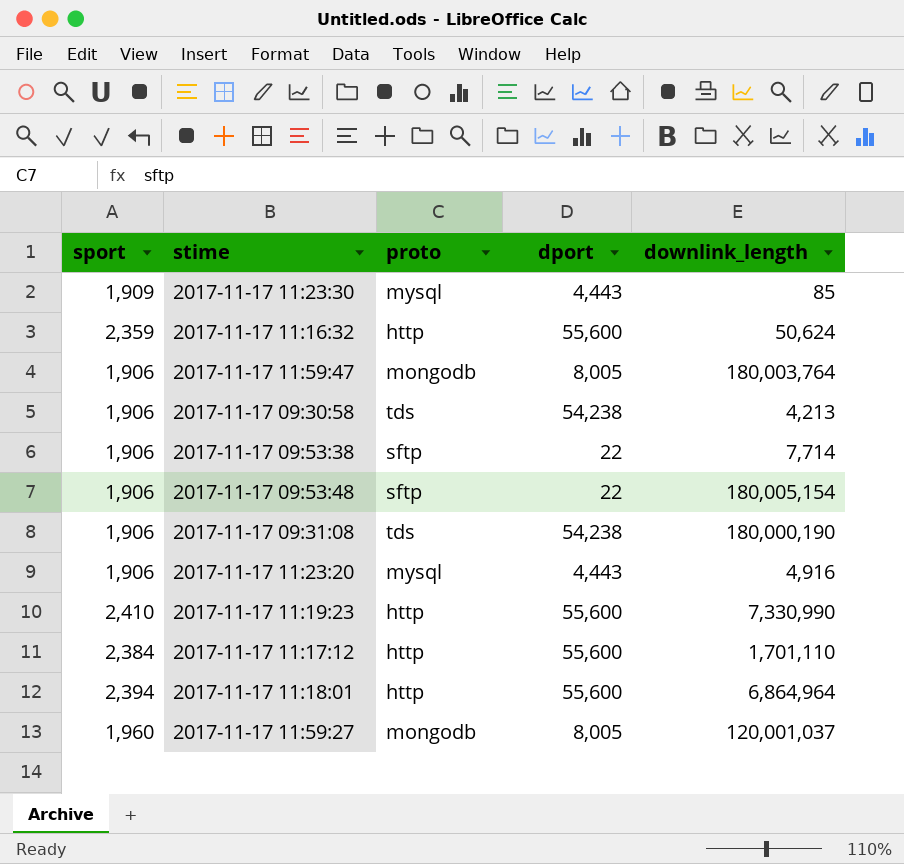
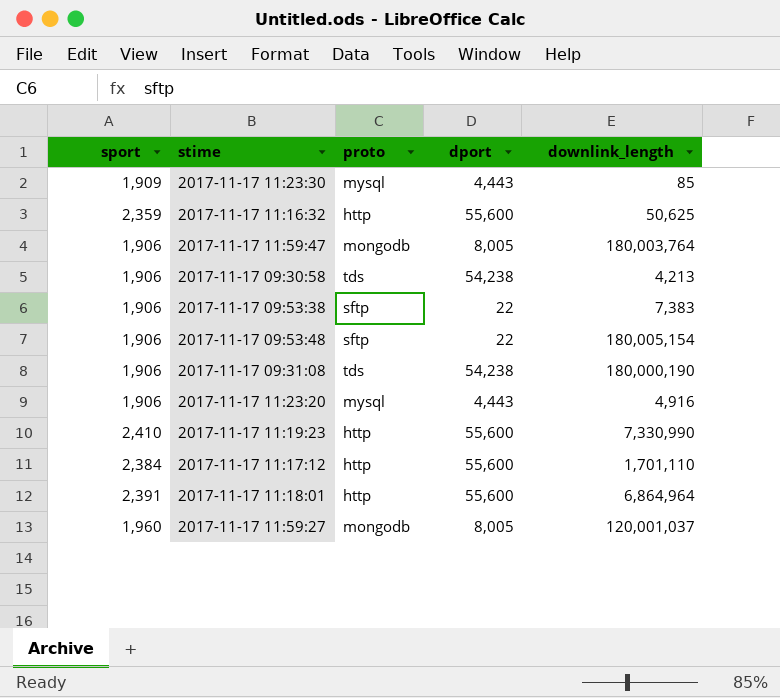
2017-11-17 11:16:32 | downlink_length: 50,624 -> 50,625
2017-11-17 09:53:38 | downlink_length: 7,714 -> 7,383
2017-11-17 11:18:01 | sport: 2,394 -> 2,391

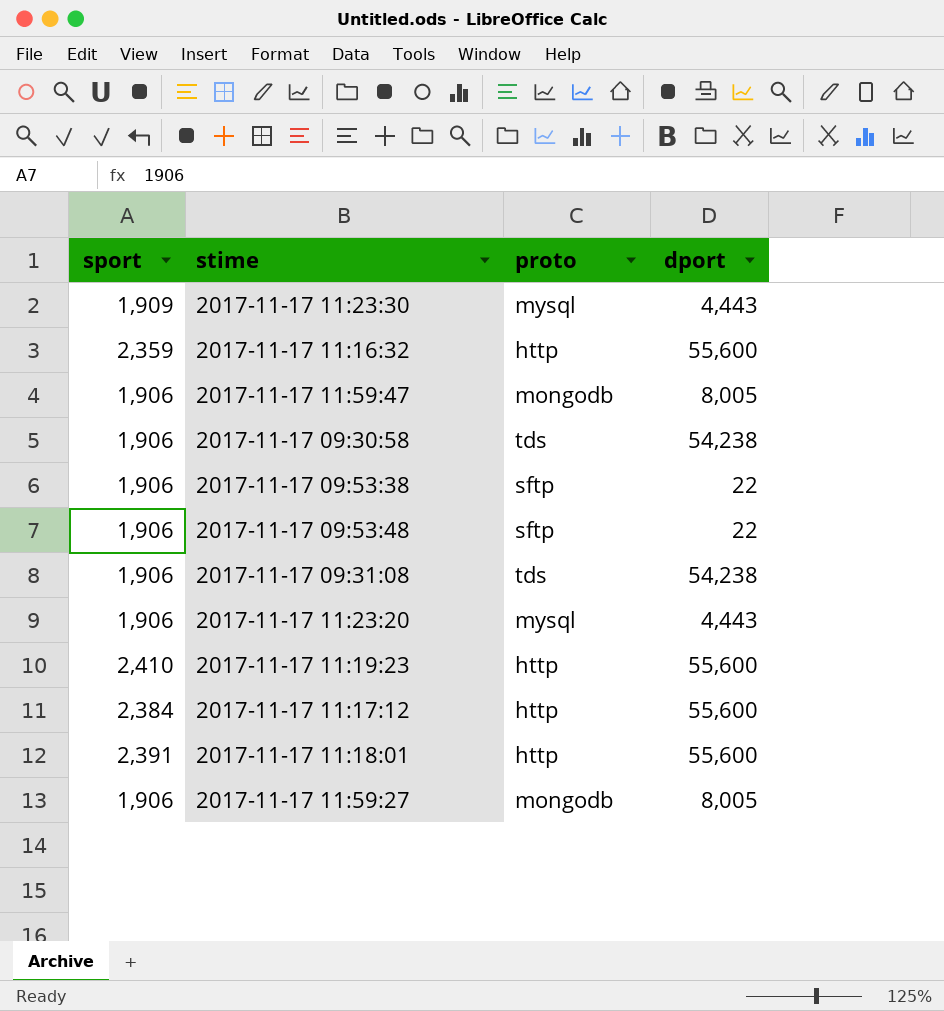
column downlink_length | position: 5 -> none
2017-11-17 11:59:27 | sport: 1,960 -> 1,906

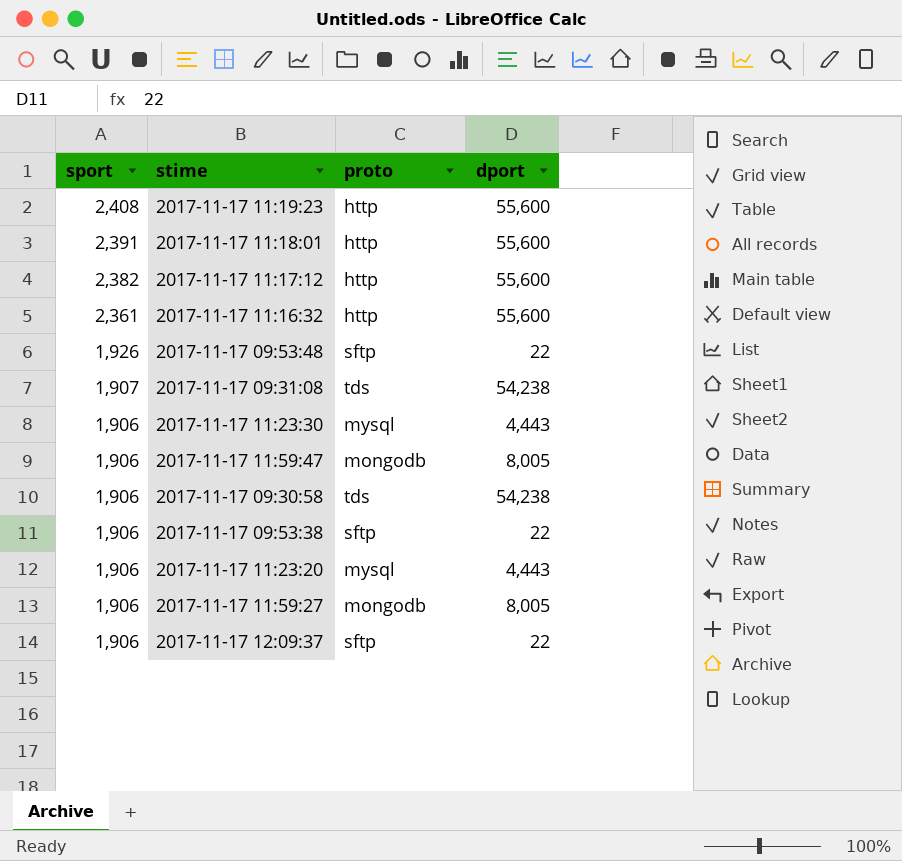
row order: none -> sport descending
2017-11-17 11:19:23 | sport: 2,410 -> 2,408
2017-11-17 11:17:12 | sport: 2,384 -> 2,382
2017-11-17 11:16:32 | sport: 2,359 -> 2,361
2017-11-17 09:53:48 | sport: 1,906 -> 1,926
2017-11-17 09:31:08 | sport: 1,906 -> 1,907
2017-11-17 11:23:30 | sport: 1,909 -> 1,906
row 2017-11-17 12:09:37: none -> 1,906 | sftp | 22

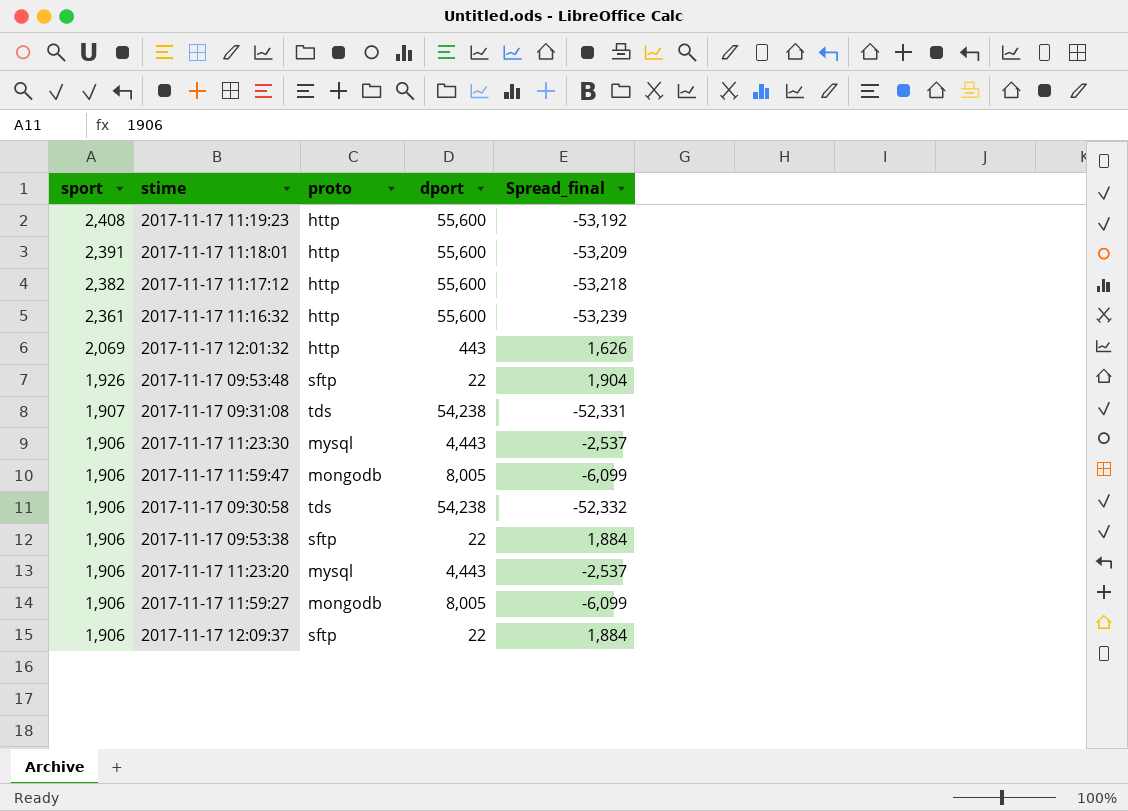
column Spread_final | formula: none -> [sport] - [dport]
row 2017-11-17 12:01:32: none -> 2,069 | http | 443 | 1,626

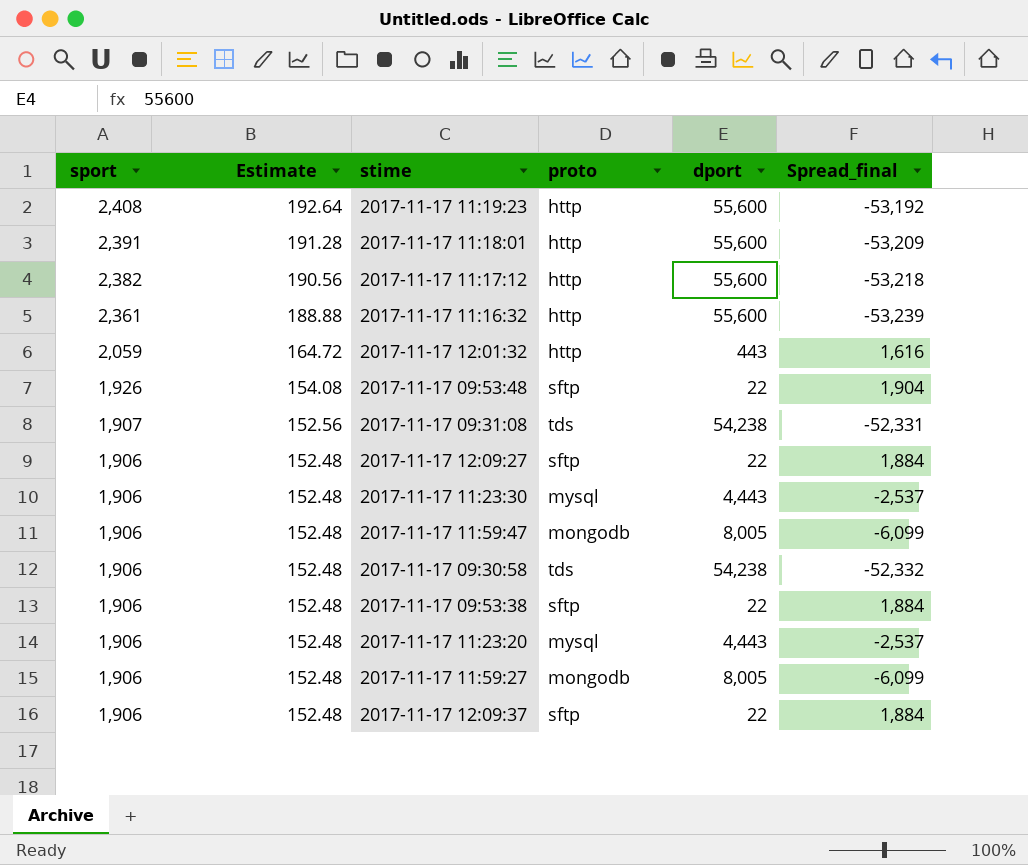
column Estimate | formula: none -> [sport] * 0.08
2017-11-17 12:01:32 | sport: 2,069 -> 2,059
2017-11-17 12:01:32 | Spread_final: 1,626 -> 1,616
row 2017-11-17 12:09:27: none -> 1,906 | 152.48 | sftp | 22 | 1,884

